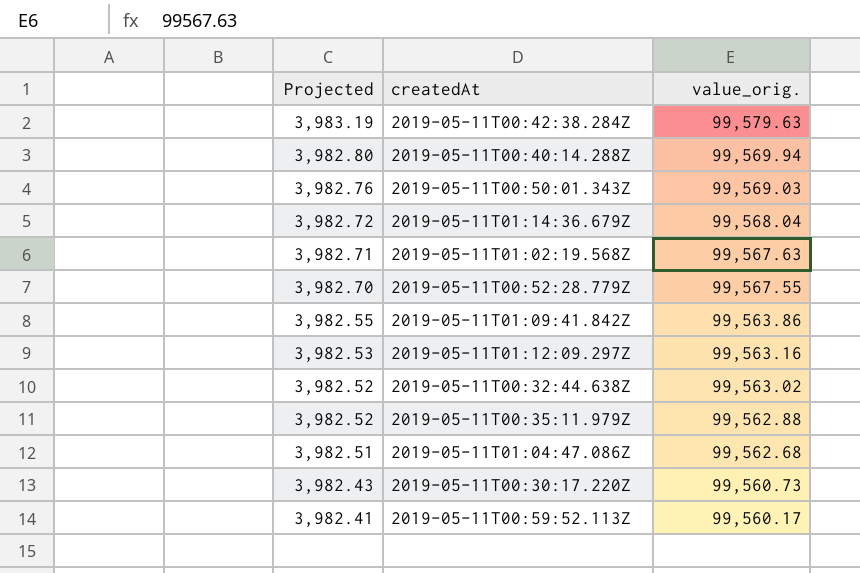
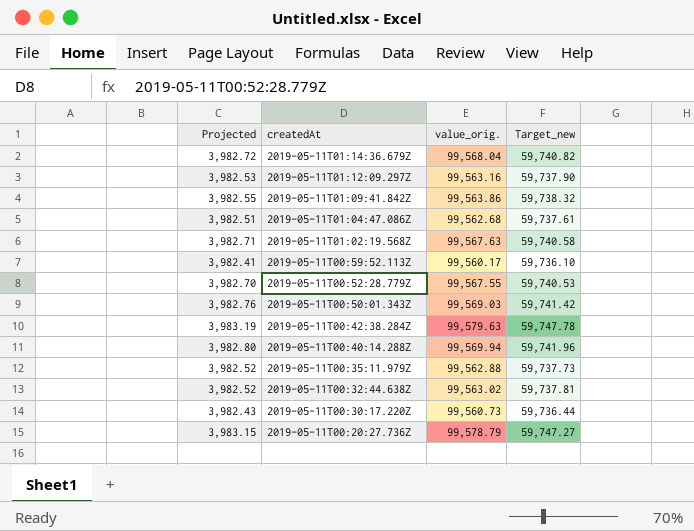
row order: Projected descending -> createdAt descending
column Target_new | formula: none -> [value_orig.] * 0.6
row 2019-05-11T00:20:27.736Z: none -> 3,983.15 | 99,578.79 | 59,747.27

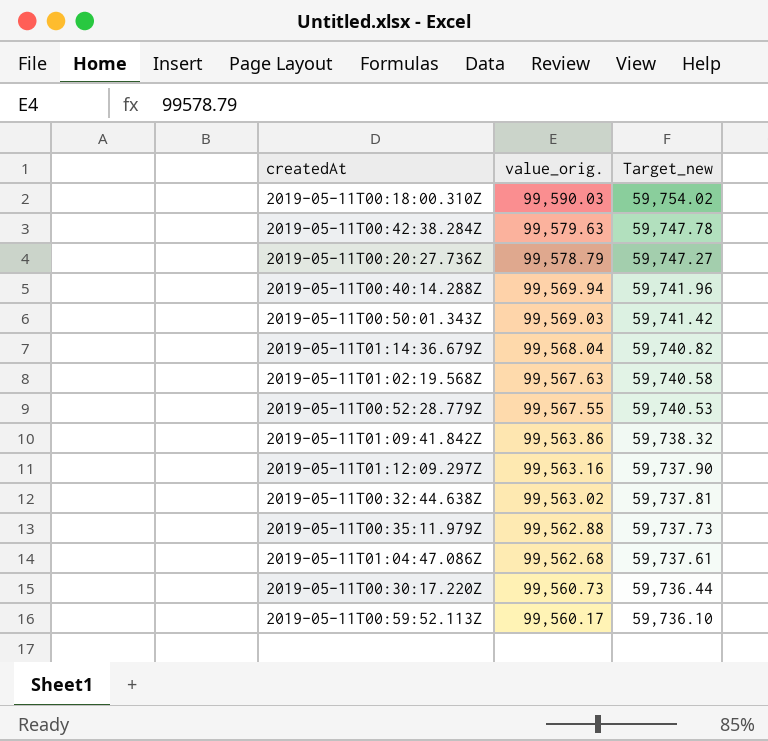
row order: createdAt descending -> value_orig. descending
column Projected | formula: [value_orig.] * 0.04 -> none
row 2019-05-11T00:18:00.310Z: none -> 99,590.03 | 59,754.02

